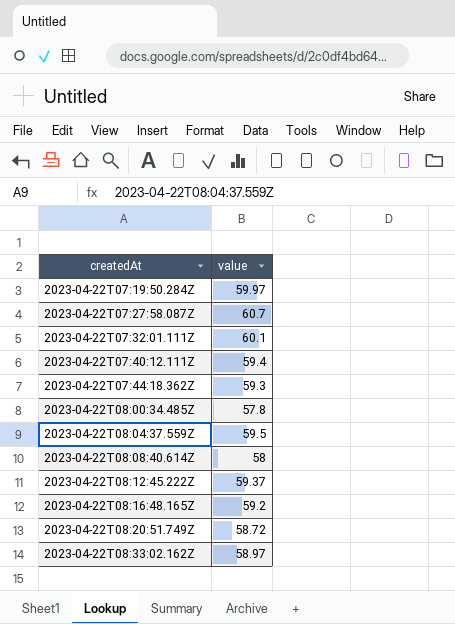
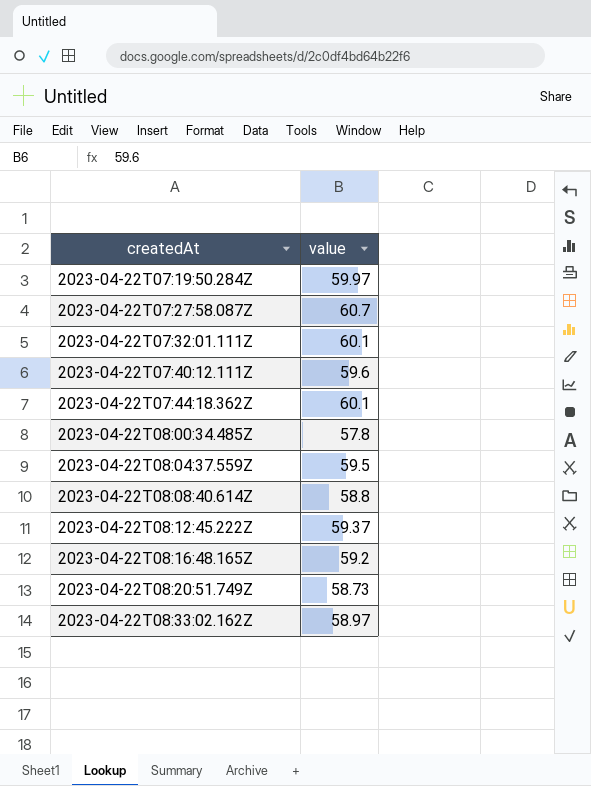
2023-04-22T07:40:12.111Z | value: 59.4 -> 59.6
2023-04-22T07:44:18.362Z | value: 59.3 -> 60.1
2023-04-22T08:08:40.614Z | value: 58 -> 58.8
2023-04-22T08:20:51.749Z | value: 58.72 -> 58.73

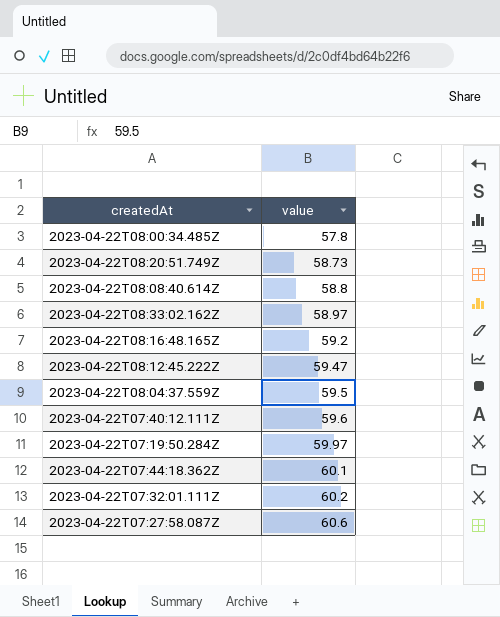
row order: createdAt ascending -> value ascending
2023-04-22T08:12:45.222Z | value: 59.37 -> 59.47
2023-04-22T07:32:01.111Z | value: 60.1 -> 60.2
2023-04-22T07:27:58.087Z | value: 60.7 -> 60.6

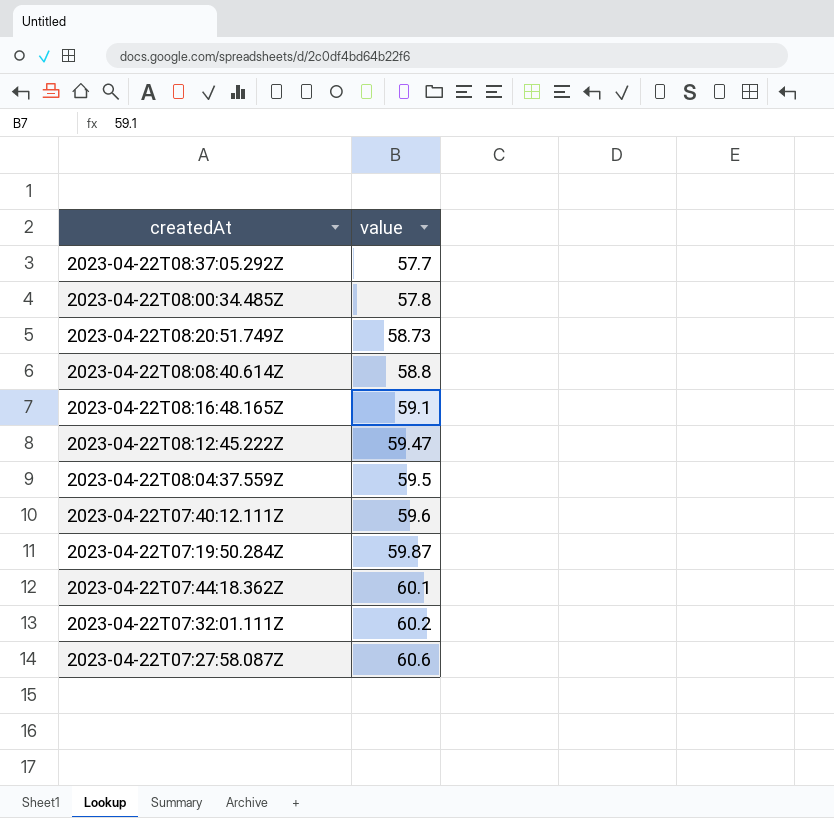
row 2023-04-22T08:33:02.162Z: 58.97 -> none
row 2023-04-22T08:37:05.292Z: none -> 57.7
2023-04-22T08:16:48.165Z | value: 59.2 -> 59.1
2023-04-22T07:19:50.284Z | value: 59.97 -> 59.87

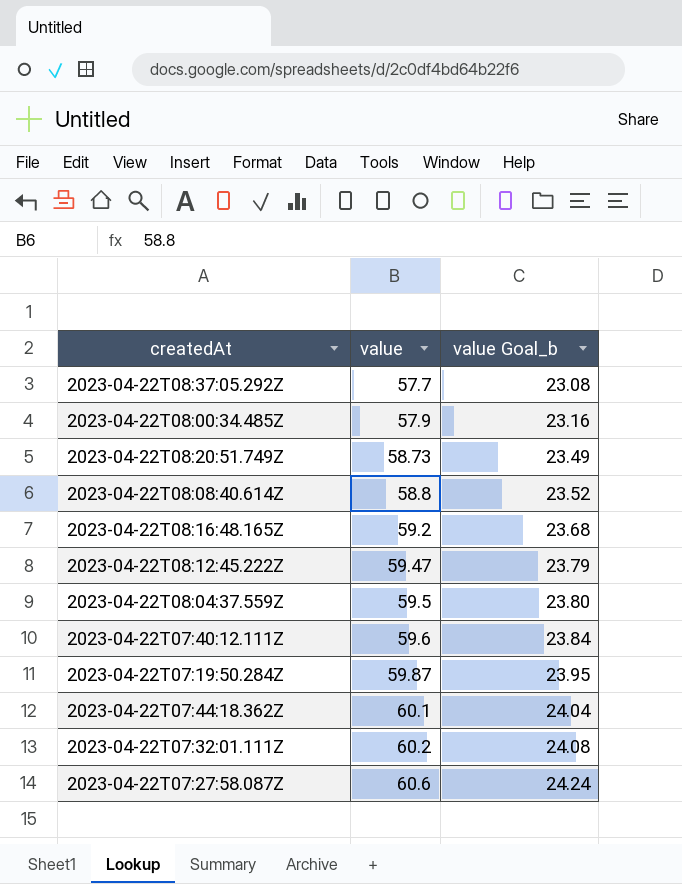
column value Goal_b | formula: none -> [value] * 0.4
2023-04-22T08:00:34.485Z | value: 57.8 -> 57.9
2023-04-22T08:16:48.165Z | value: 59.1 -> 59.2

